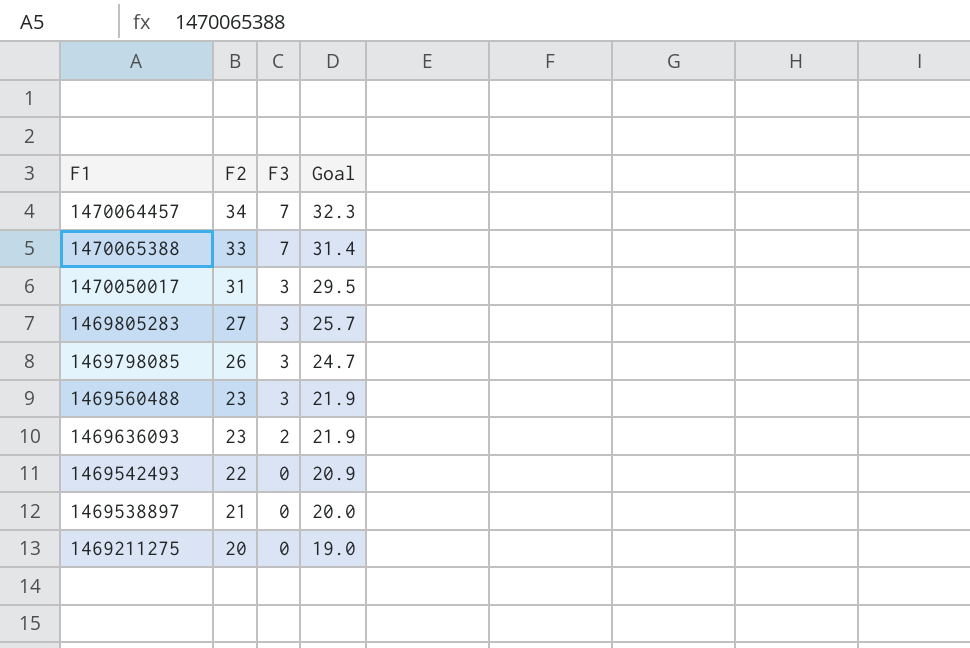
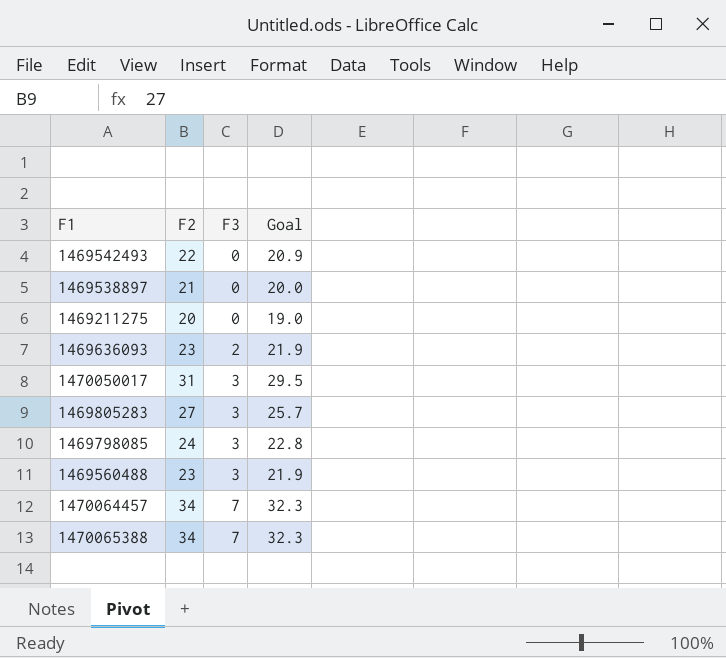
row order: F2 descending -> F3 ascending
1469798085 | F2: 26 -> 24
1469798085 | Goal: 24.7 -> 22.8
1470065388 | F2: 33 -> 34
1470065388 | Goal: 31.4 -> 32.3

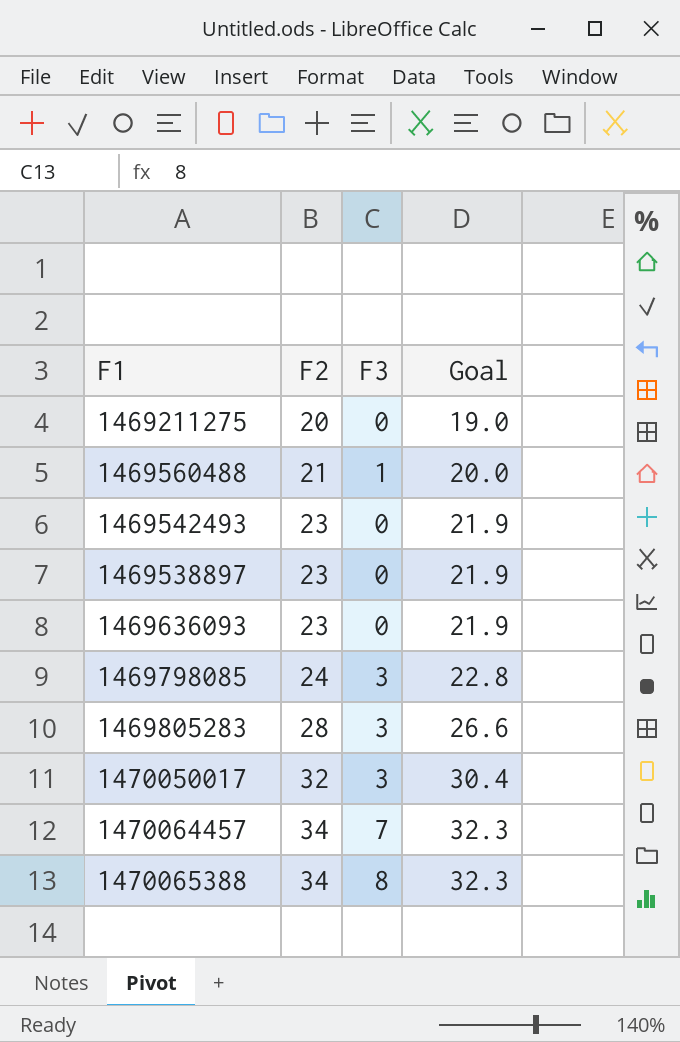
row order: F3 ascending -> F2 ascending
1469560488 | F2: 23 -> 21
1469560488 | F3: 3 -> 1
1469560488 | Goal: 21.9 -> 20.0
1469542493 | F2: 22 -> 23
1469542493 | Goal: 20.9 -> 21.9
1469538897 | F2: 21 -> 23
1469538897 | Goal: 20.0 -> 21.9
1469636093 | F3: 2 -> 0
1469805283 | F2: 27 -> 28
1469805283 | Goal: 25.7 -> 26.6
1470050017 | F2: 31 -> 32
1470050017 | Goal: 29.5 -> 30.4
1470065388 | F3: 7 -> 8

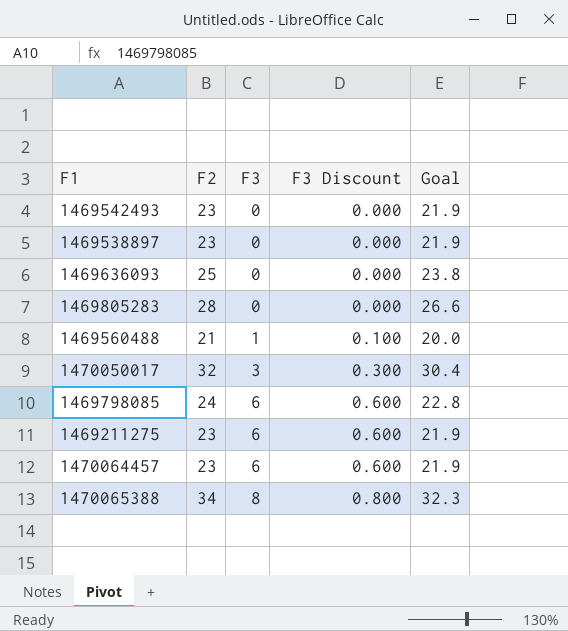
row order: F2 ascending -> F3 ascending
column F3 Discount | formula: none -> [F3] * 0.1
1469636093 | F2: 23 -> 25
1469636093 | Goal: 21.9 -> 23.8
1469805283 | F3: 3 -> 0
1469798085 | F3: 3 -> 6
1469211275 | F2: 20 -> 23
1469211275 | F3: 0 -> 6
1469211275 | Goal: 19.0 -> 21.9
1470064457 | F2: 34 -> 23
1470064457 | F3: 7 -> 6
1470064457 | Goal: 32.3 -> 21.9

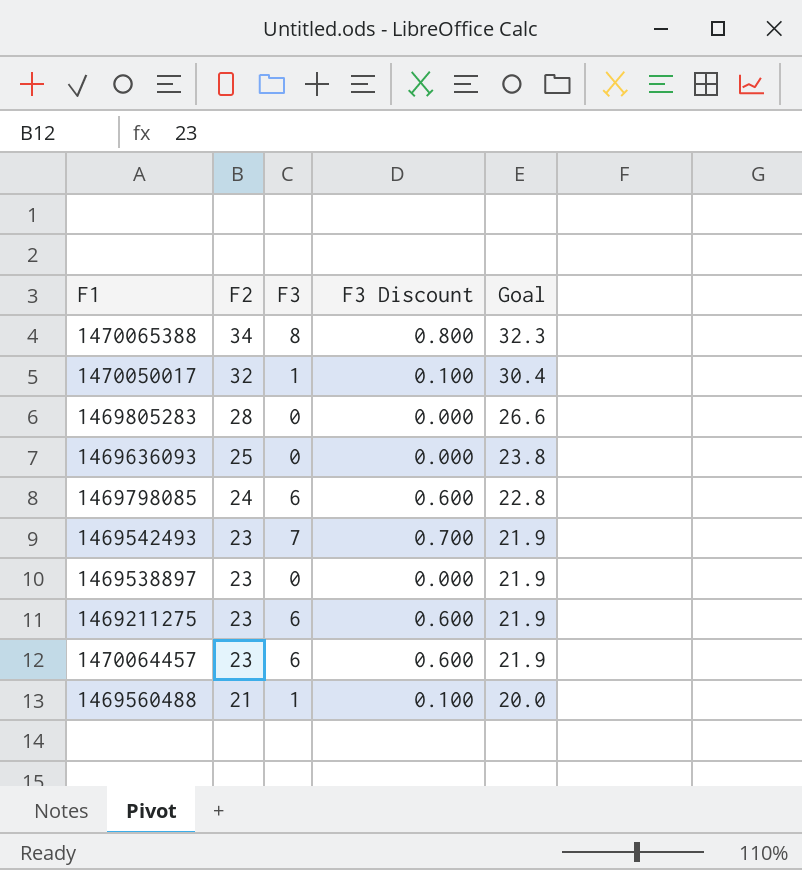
row order: F3 ascending -> F2 descending
1470050017 | F3: 3 -> 1
1470050017 | F3 Discount: 0.300 -> 0.100
1469542493 | F3: 0 -> 7
1469542493 | F3 Discount: 0.000 -> 0.700

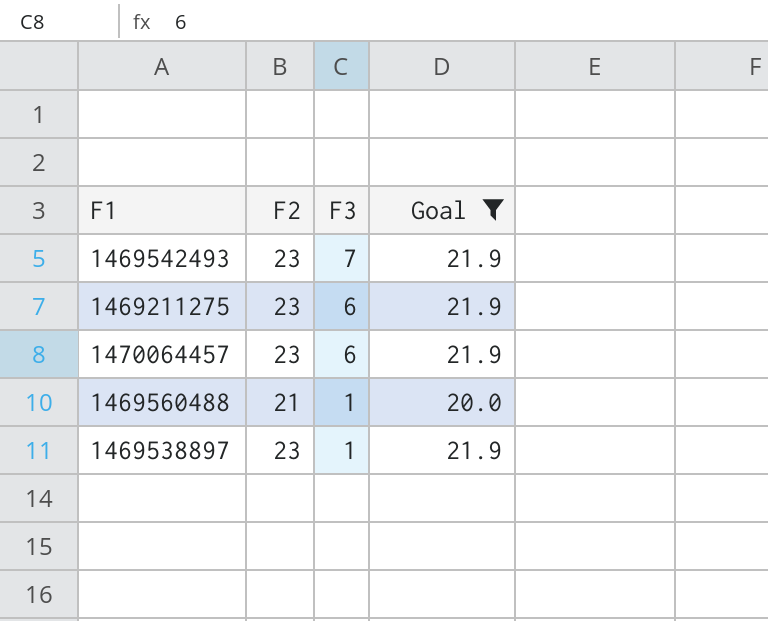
filter: none -> Goal <= 21.9
row order: F2 descending -> F3 descending
column F3 Discount | formula: [F3] * 0.1 -> none
1469538897 | F3: 0 -> 1

